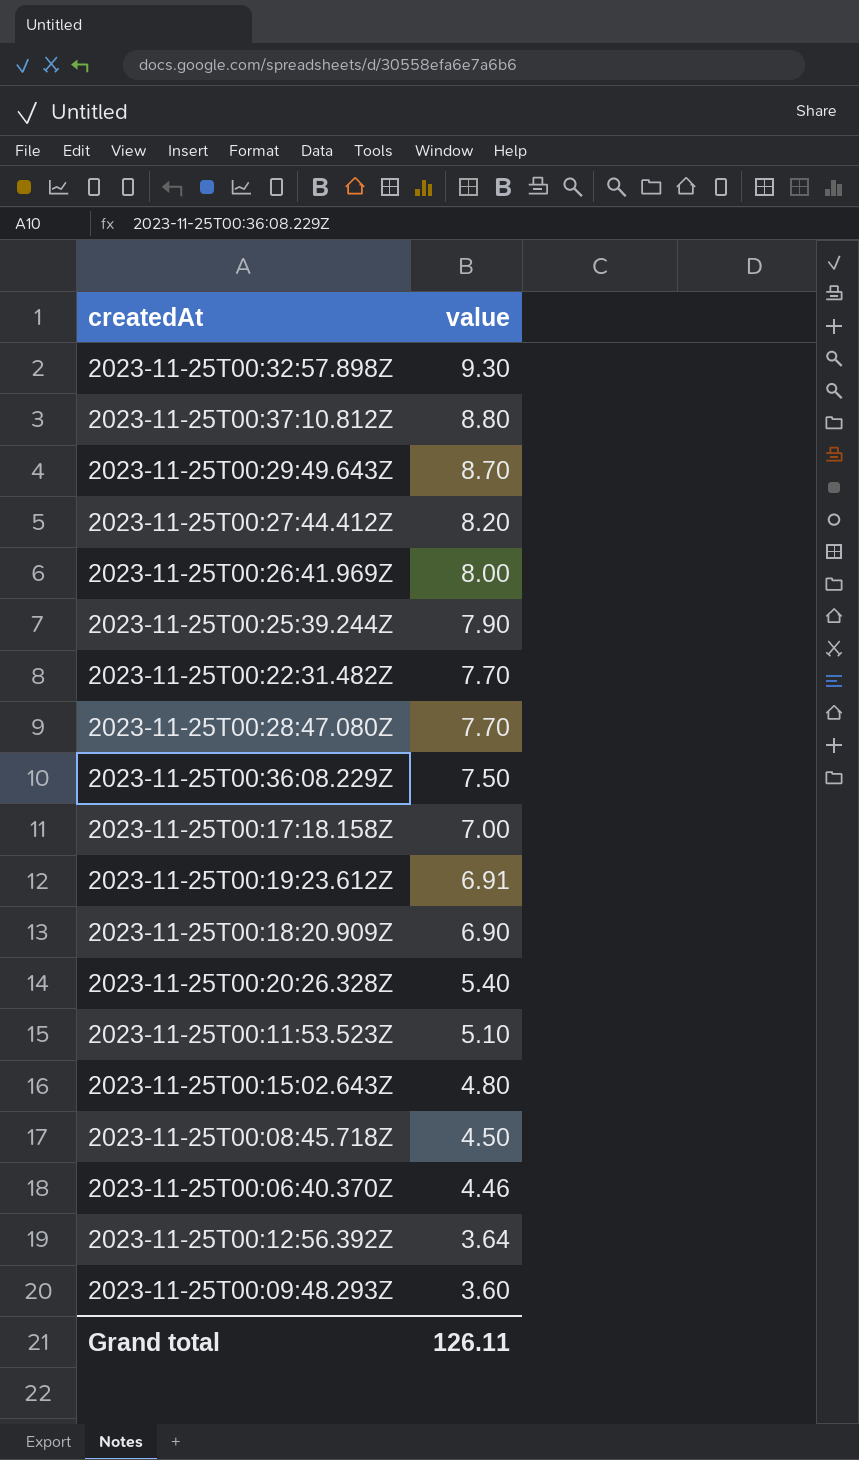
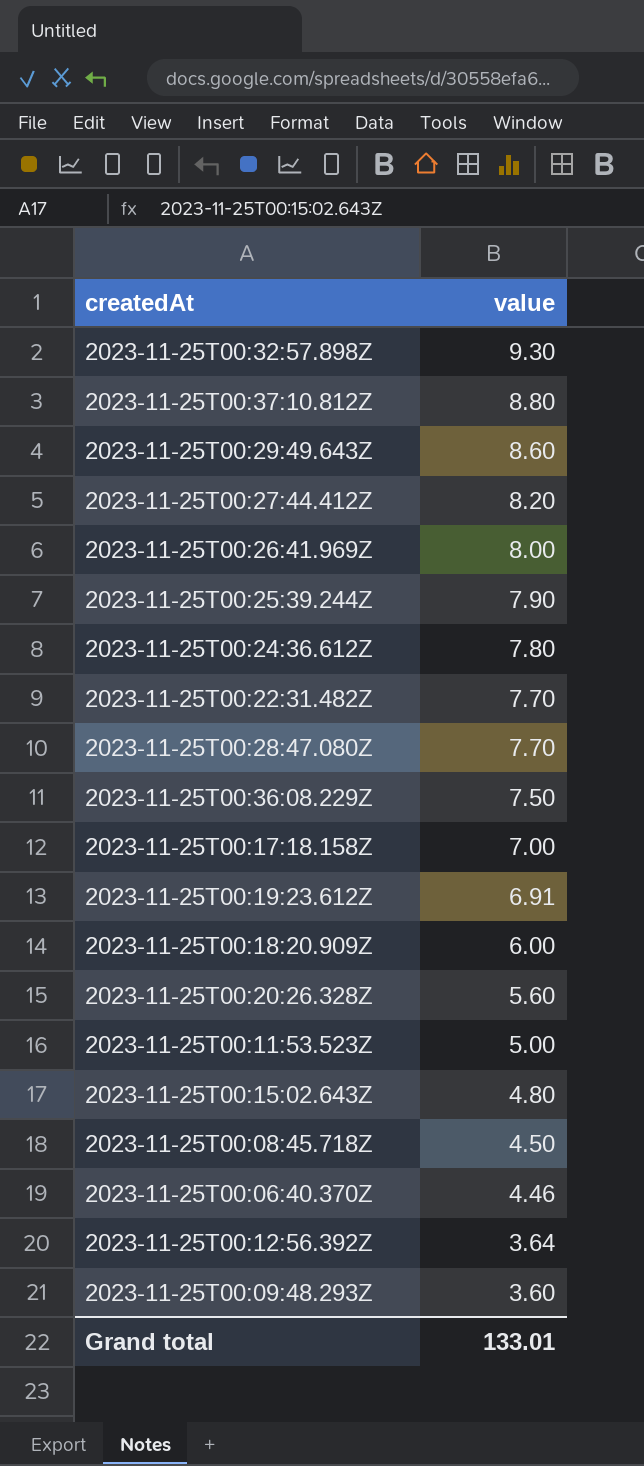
2023-11-25T00:29:49.643Z | value: 8.70 -> 8.60
row 2023-11-25T00:24:36.612Z: none -> 7.80
2023-11-25T00:18:20.909Z | value: 6.90 -> 6.00
2023-11-25T00:20:26.328Z | value: 5.40 -> 5.60
2023-11-25T00:11:53.523Z | value: 5.10 -> 5.00
Grand total | value: 126.11 -> 133.01

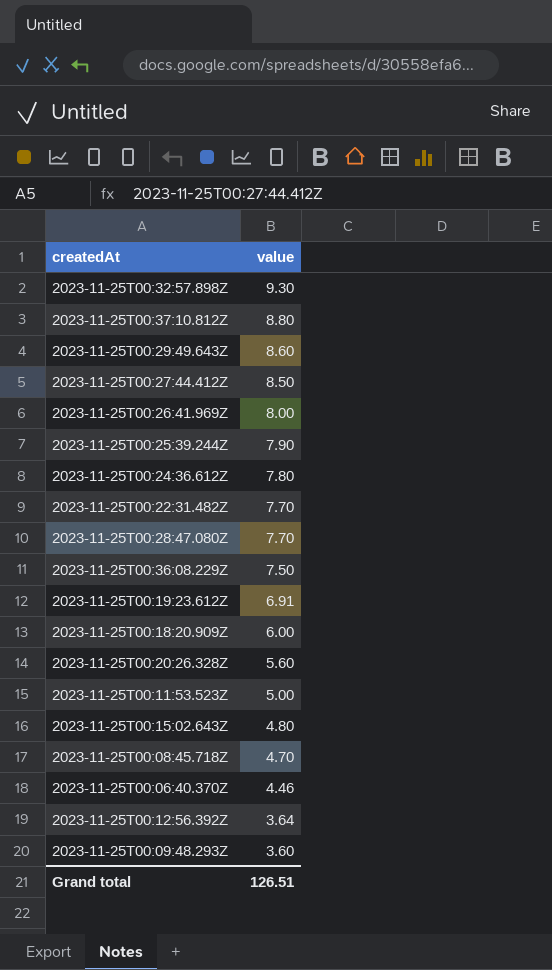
row 2023-11-25T00:17:18.158Z: 7.00 -> none
2023-11-25T00:27:44.412Z | value: 8.20 -> 8.50
2023-11-25T00:08:45.718Z | value: 4.50 -> 4.70
Grand total | value: 133.01 -> 126.51

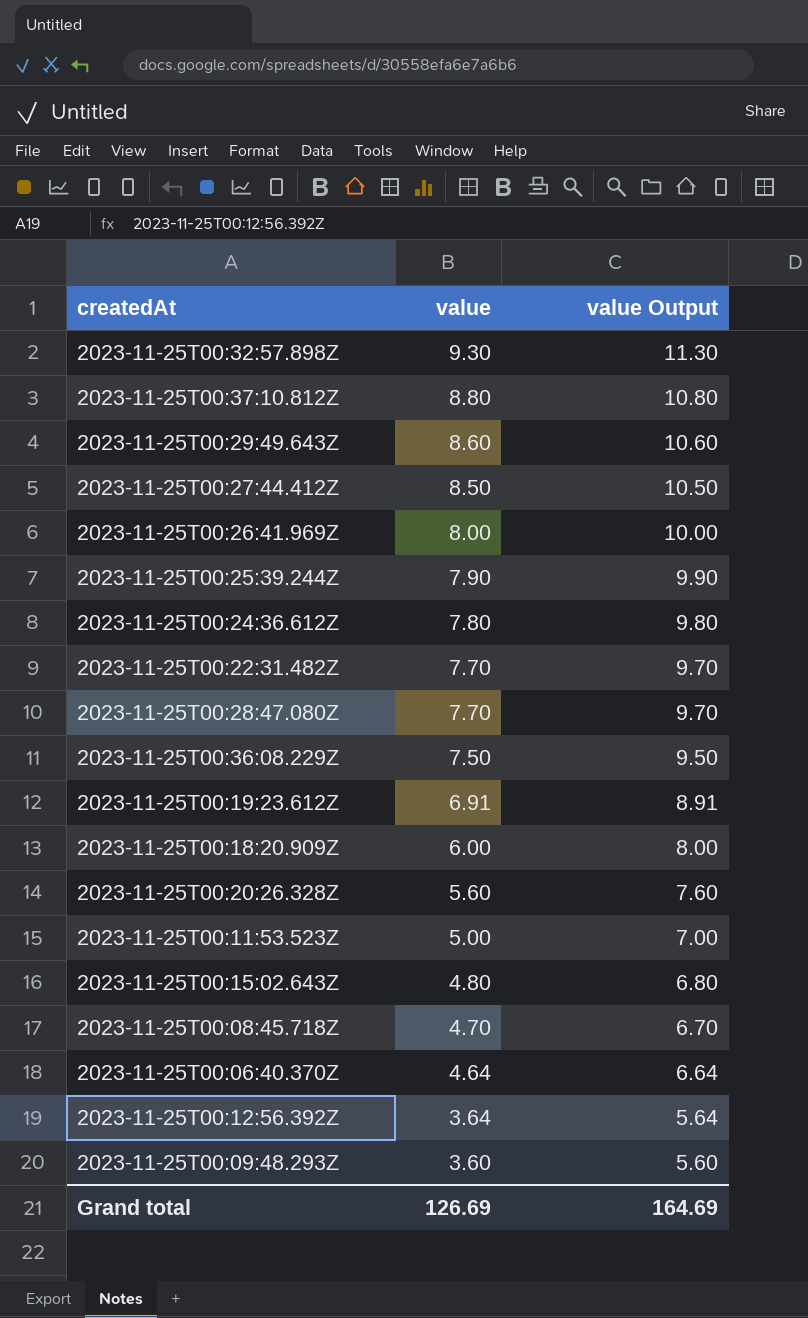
column value Output | formula: none -> [value] + 2
2023-11-25T00:06:40.370Z | value: 4.46 -> 4.64
Grand total | value: 126.51 -> 126.69

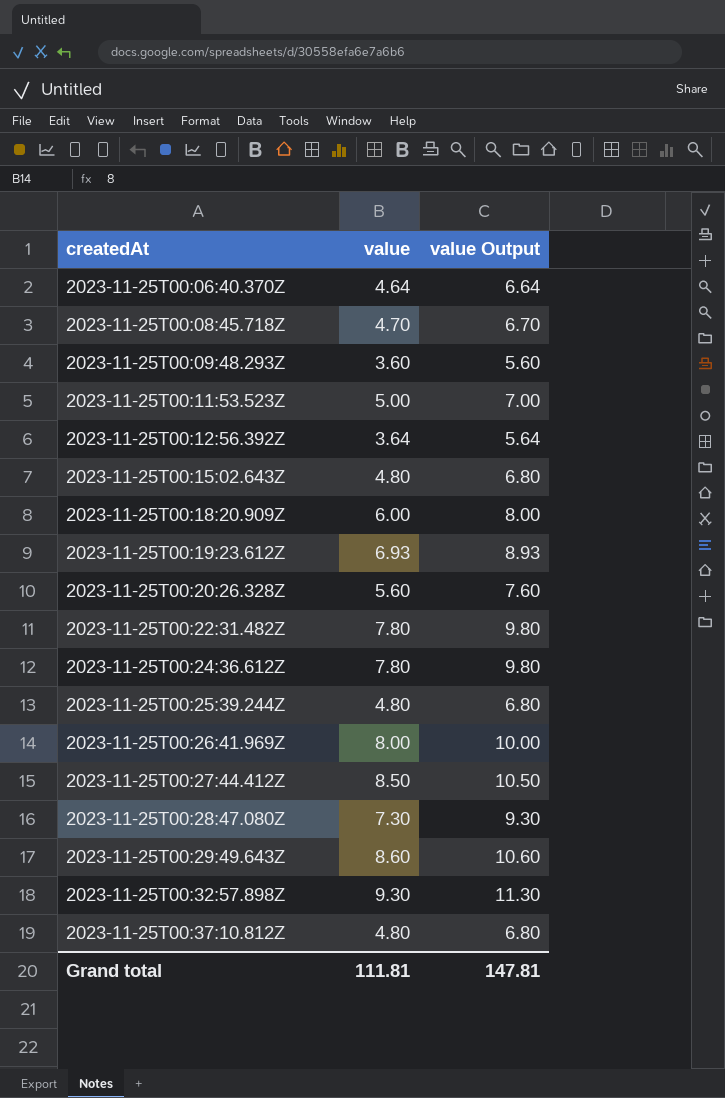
row order: value descending -> createdAt ascending
row 2023-11-25T00:36:08.229Z: 7.50 | 9.50 -> none
2023-11-25T00:19:23.612Z | value: 6.91 -> 6.93
2023-11-25T00:19:23.612Z | value Output: 8.91 -> 8.93
2023-11-25T00:22:31.482Z | value: 7.70 -> 7.80
2023-11-25T00:22:31.482Z | value Output: 9.70 -> 9.80
2023-11-25T00:25:39.244Z | value: 7.90 -> 4.80
2023-11-25T00:25:39.244Z | value Output: 9.90 -> 6.80
2023-11-25T00:28:47.080Z | value: 7.70 -> 7.30
2023-11-25T00:28:47.080Z | value Output: 9.70 -> 9.30
2023-11-25T00:37:10.812Z | value: 8.80 -> 4.80
2023-11-25T00:37:10.812Z | value Output: 10.80 -> 6.80
Grand total | value: 126.69 -> 111.81
Grand total | value Output: 164.69 -> 147.81

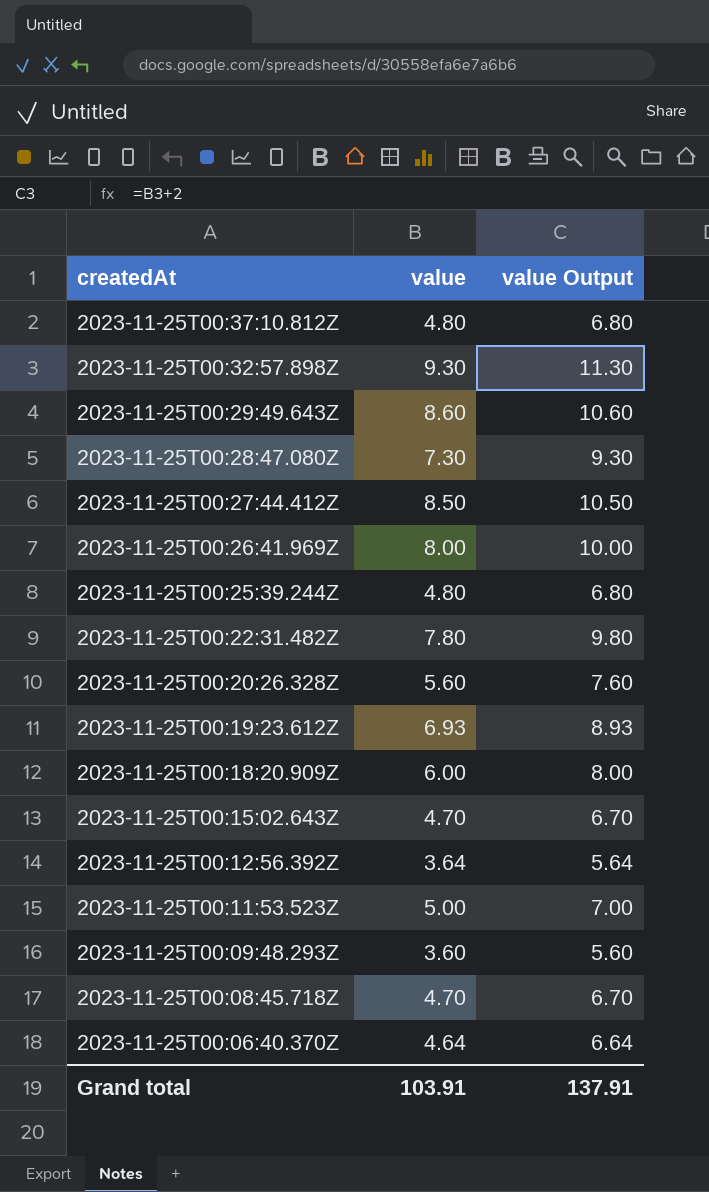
row order: createdAt ascending -> createdAt descending
row 2023-11-25T00:24:36.612Z: 7.80 | 9.80 -> none
2023-11-25T00:15:02.643Z | value: 4.80 -> 4.70
2023-11-25T00:15:02.643Z | value Output: 6.80 -> 6.70
Grand total | value: 111.81 -> 103.91
Grand total | value Output: 147.81 -> 137.91

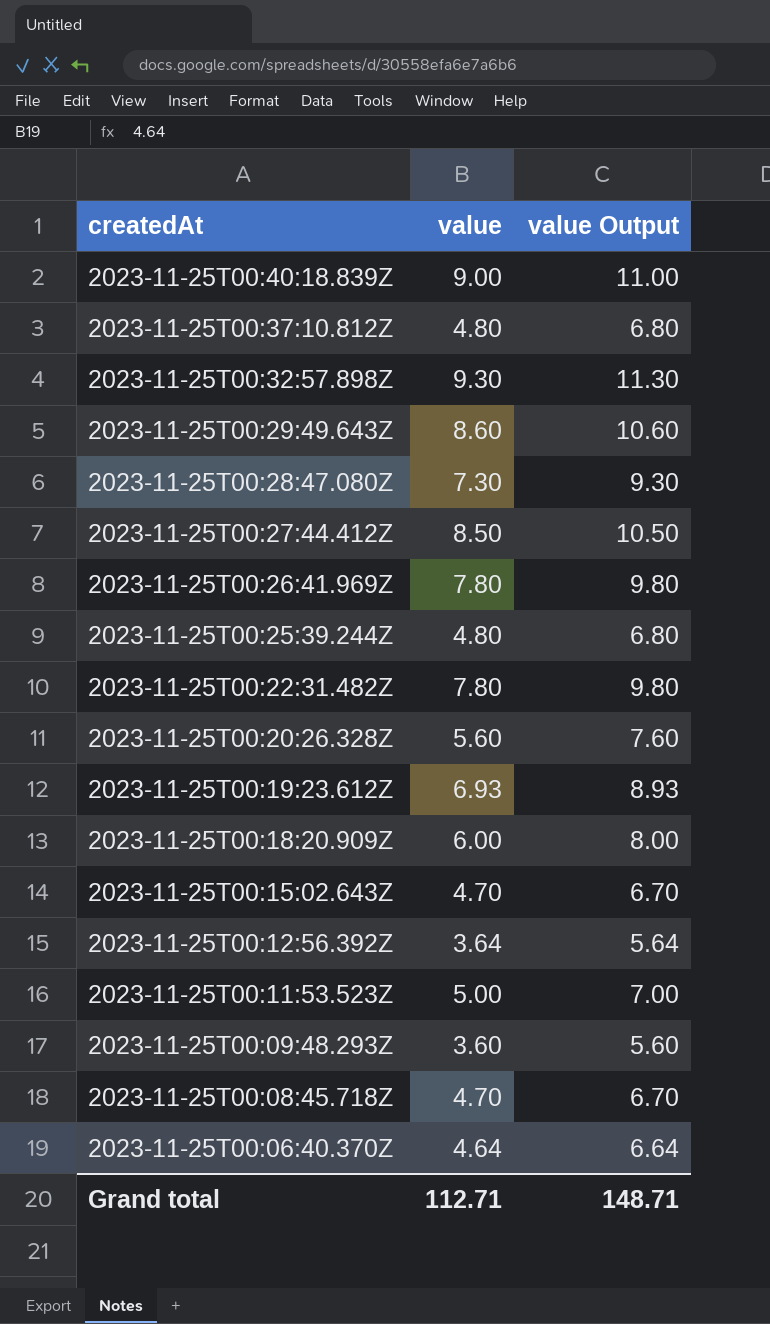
row 2023-11-25T00:40:18.839Z: none -> 9.00 | 11.00
2023-11-25T00:26:41.969Z | value: 8.00 -> 7.80
2023-11-25T00:26:41.969Z | value Output: 10.00 -> 9.80
Grand total | value: 103.91 -> 112.71
Grand total | value Output: 137.91 -> 148.71

